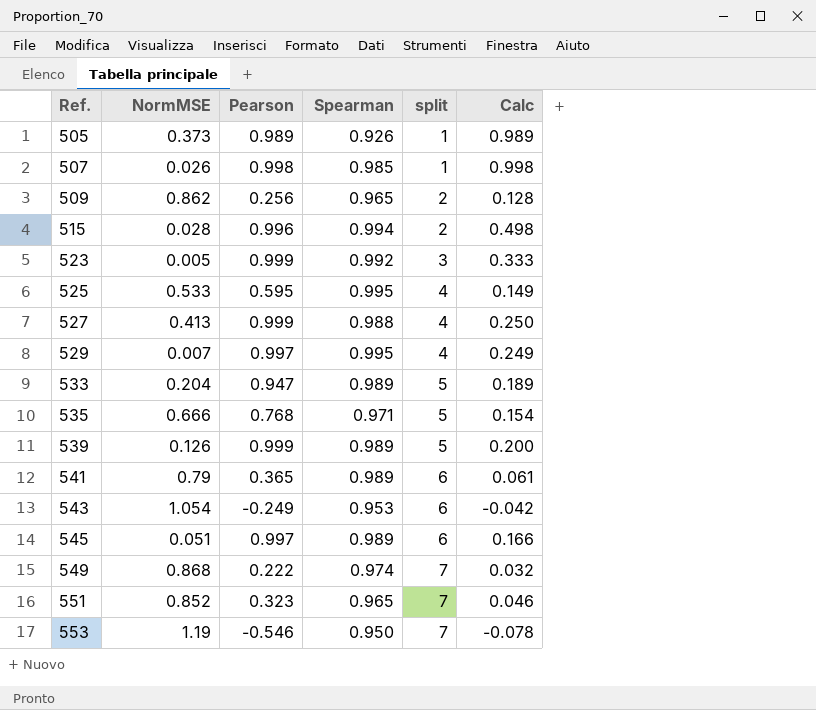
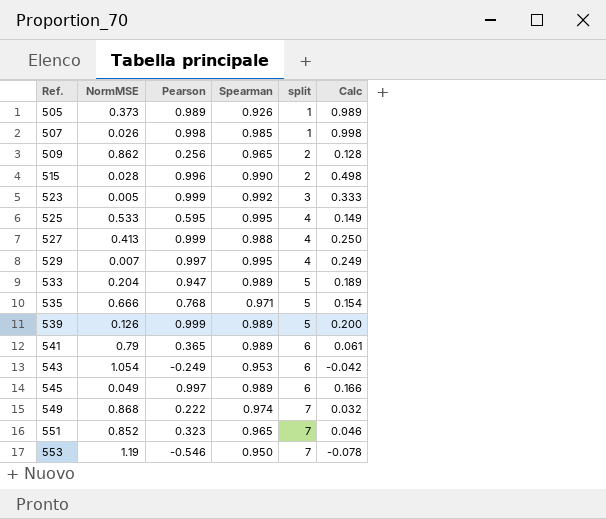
515 | Spearman: 0.994 -> 0.990
545 | NormMSE: 0.051 -> 0.049

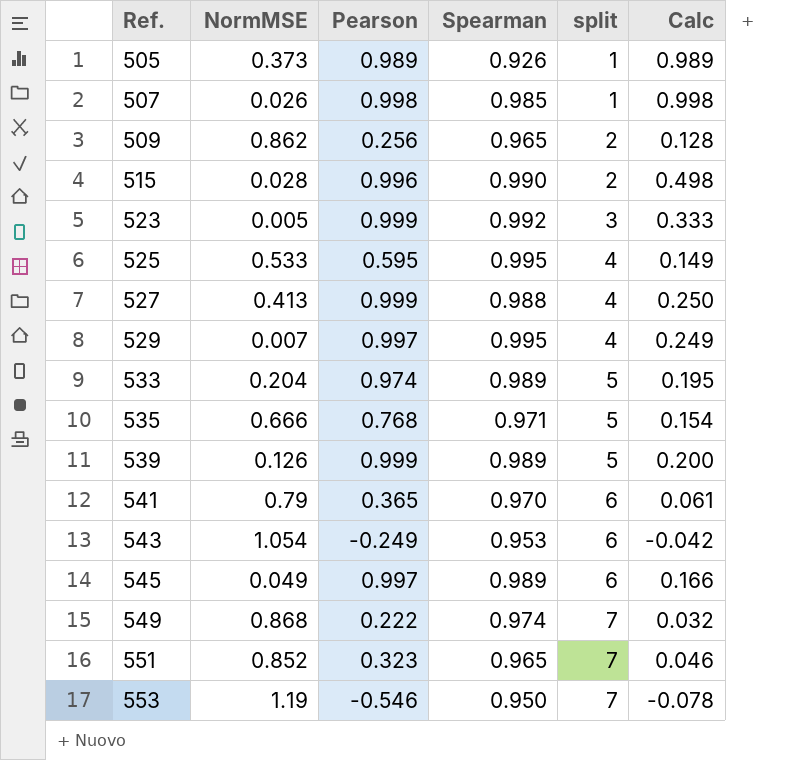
533 | Pearson: 0.947 -> 0.974
533 | Calc: 0.189 -> 0.195
541 | Spearman: 0.989 -> 0.970

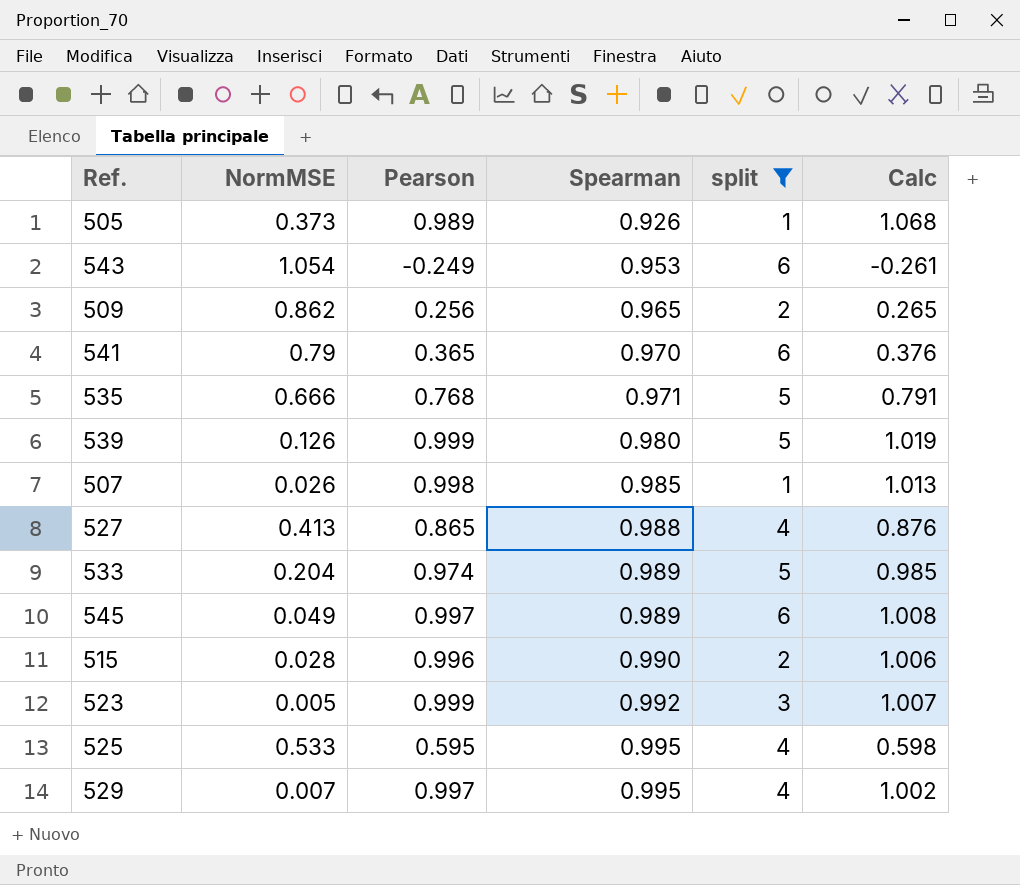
filter: none -> split != 7
row order: Ref. ascending -> Spearman ascending
column Calc | formula: [Pearson] / [split] -> [Pearson] / [Spearman]
539 | Spearman: 0.989 -> 0.980
527 | Pearson: 0.999 -> 0.865

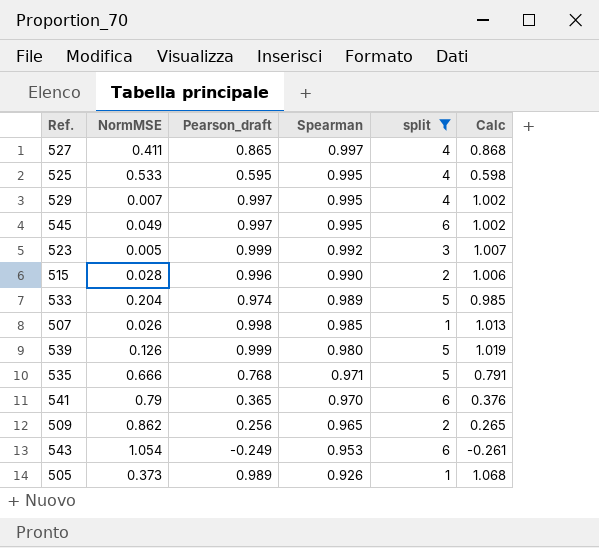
row order: Spearman ascending -> Spearman descending
column name: Pearson -> Pearson_draft
527 | NormMSE: 0.413 -> 0.411
527 | Spearman: 0.988 -> 0.997
527 | Calc: 0.876 -> 0.868
545 | Spearman: 0.989 -> 0.995
545 | Calc: 1.008 -> 1.002

